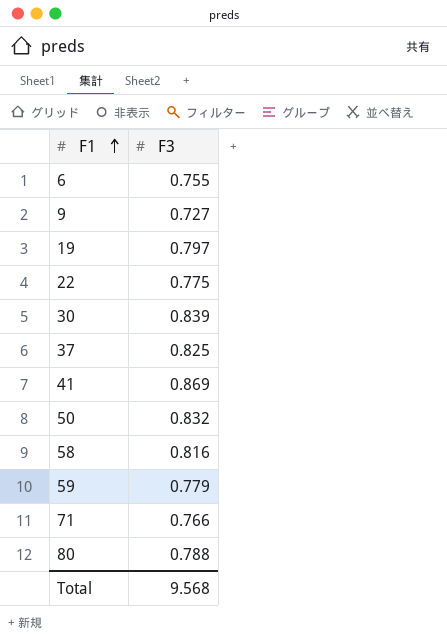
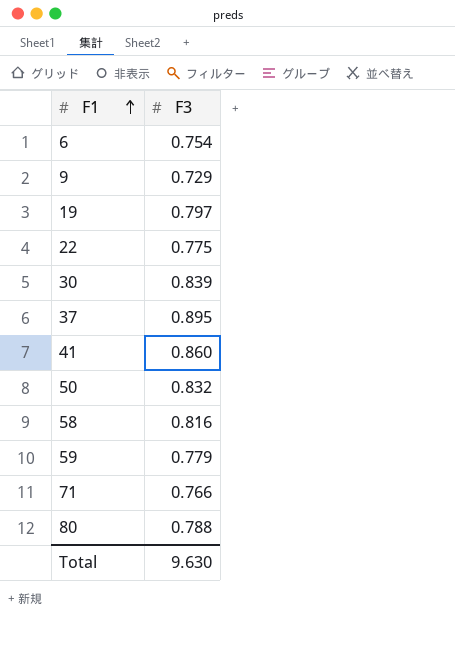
6 | F3: 0.755 -> 0.754
9 | F3: 0.727 -> 0.729
37 | F3: 0.825 -> 0.895
41 | F3: 0.869 -> 0.860
Total | F3: 9.568 -> 9.630

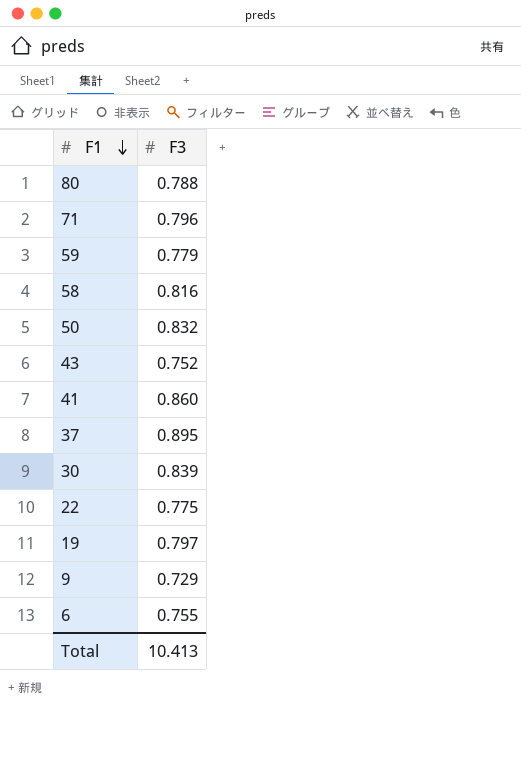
row order: F1 ascending -> F1 descending
71 | F3: 0.766 -> 0.796
row 43: none -> 0.752
6 | F3: 0.754 -> 0.755
Total | F3: 9.630 -> 10.413

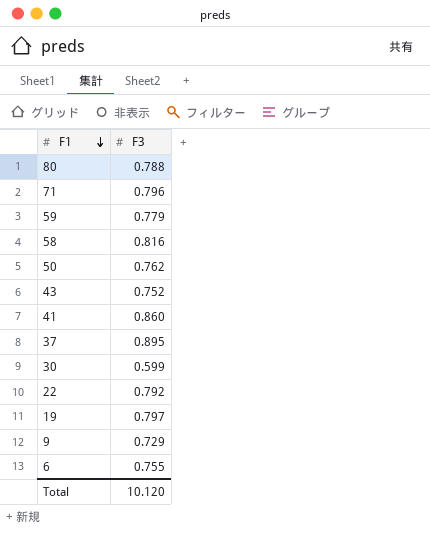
50 | F3: 0.832 -> 0.762
30 | F3: 0.839 -> 0.599
22 | F3: 0.775 -> 0.792
Total | F3: 10.413 -> 10.120

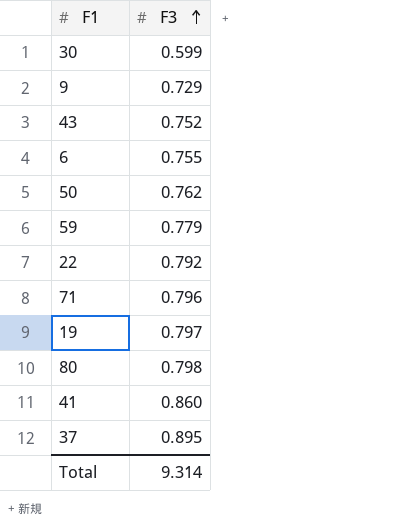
row order: F1 descending -> F3 ascending
row 58: 0.816 -> none
80 | F3: 0.788 -> 0.798
Total | F3: 10.120 -> 9.314

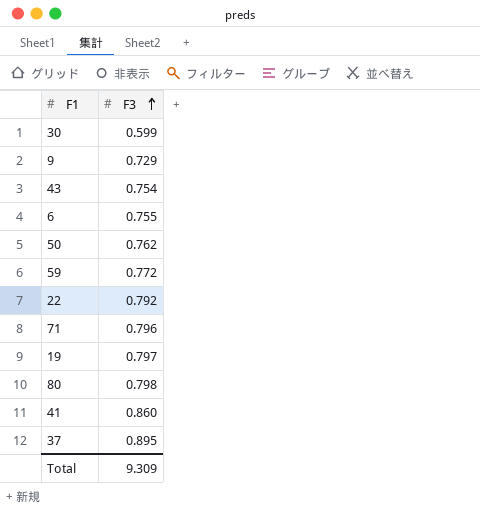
43 | F3: 0.752 -> 0.754
59 | F3: 0.779 -> 0.772
Total | F3: 9.314 -> 9.309

